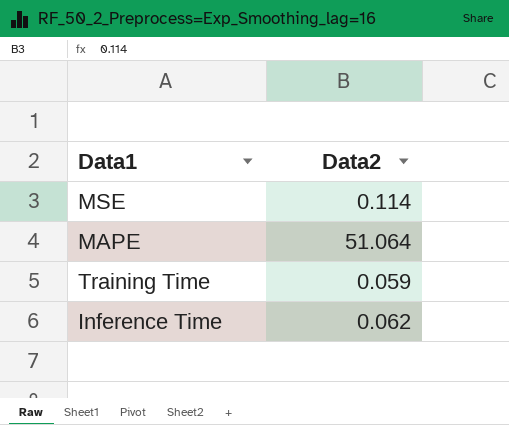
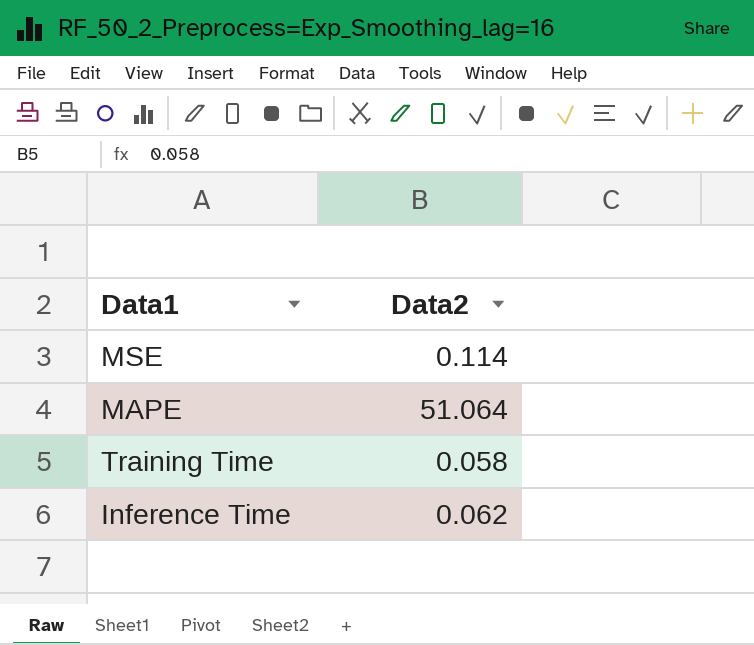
Training Time | Data2: 0.059 -> 0.058

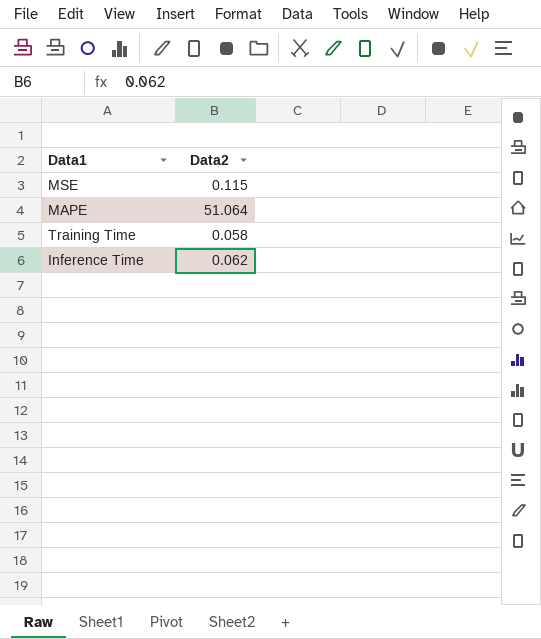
MSE | Data2: 0.114 -> 0.115

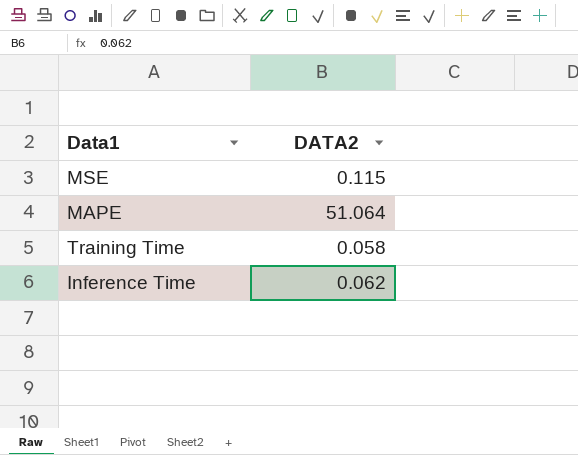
column name: Data2 -> DATA2

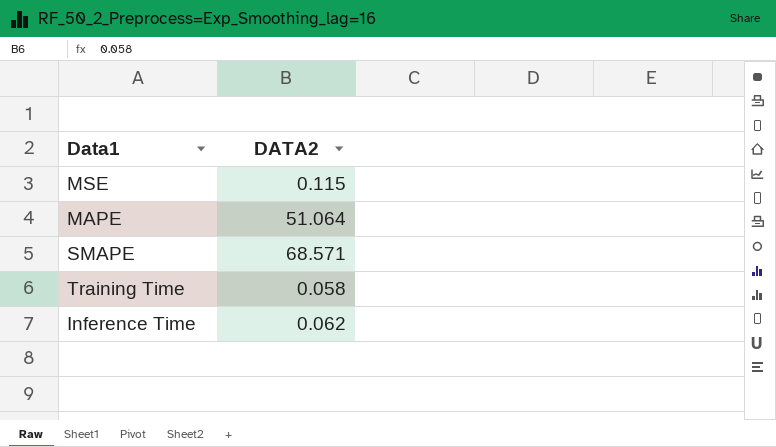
row SMAPE: none -> 68.571

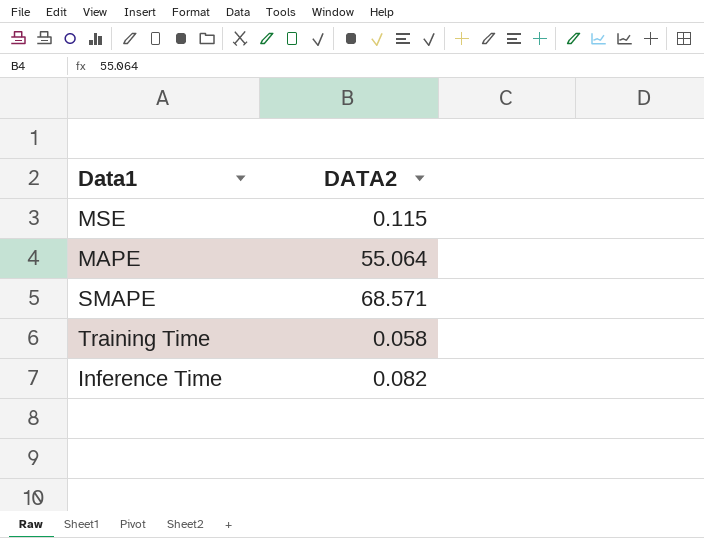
MAPE | DATA2: 51.064 -> 55.064
Inference Time | DATA2: 0.062 -> 0.082

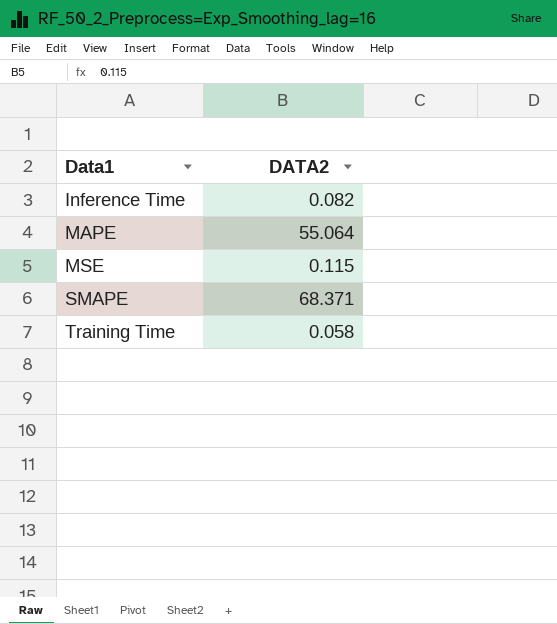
row order: none -> Data1 ascending
SMAPE | DATA2: 68.571 -> 68.371

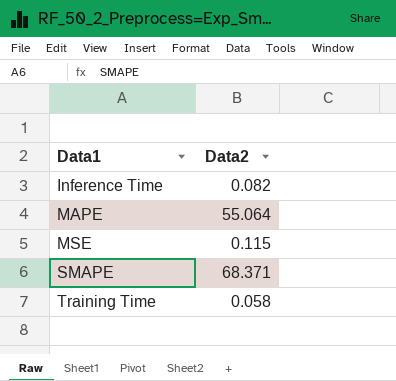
column name: DATA2 -> Data2

